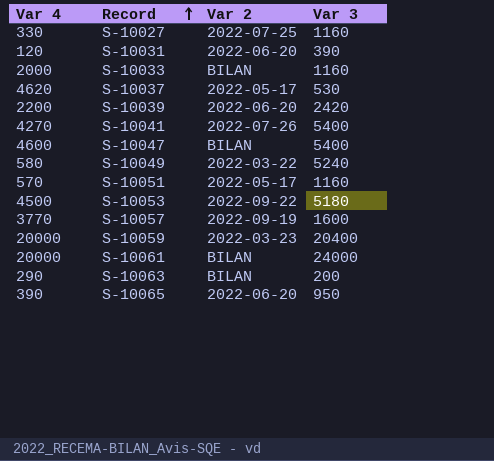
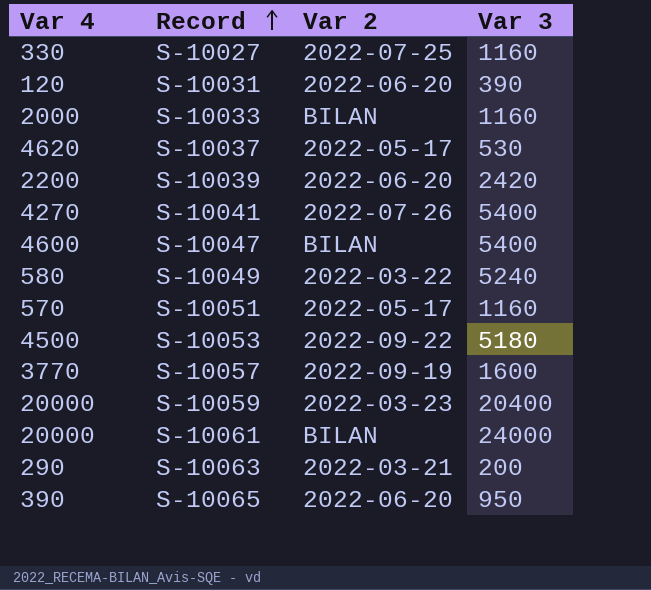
S-10063 | Var 2: BILAN -> 2022-03-21

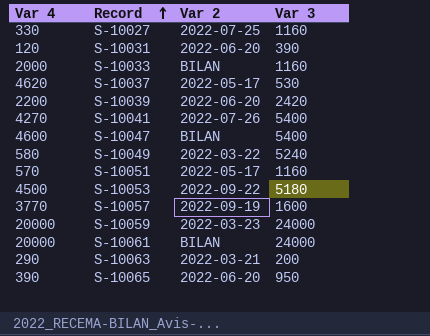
S-10059 | Var 3: 20400 -> 24000

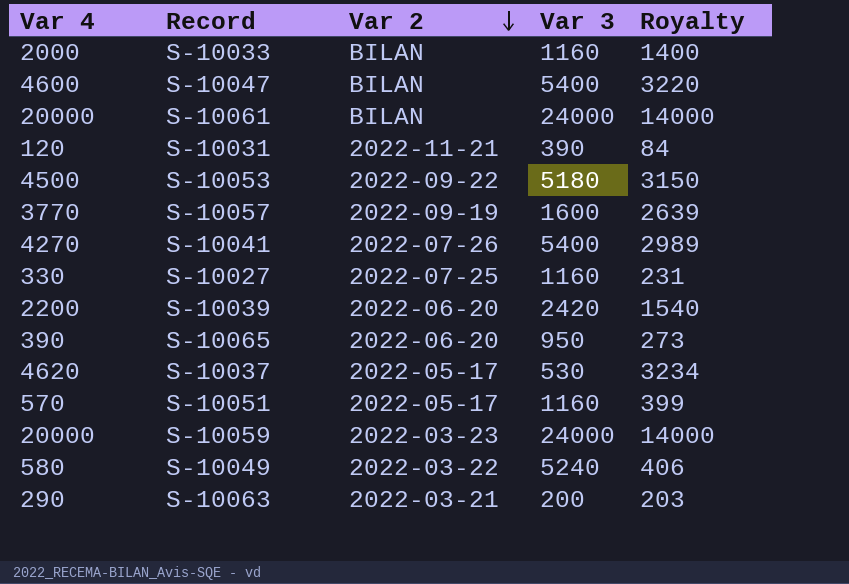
row order: Record ascending -> Var 2 descending
column Royalty | formula: none -> [Var 4] * 0.7
S-10031 | Var 2: 2022-06-20 -> 2022-11-21

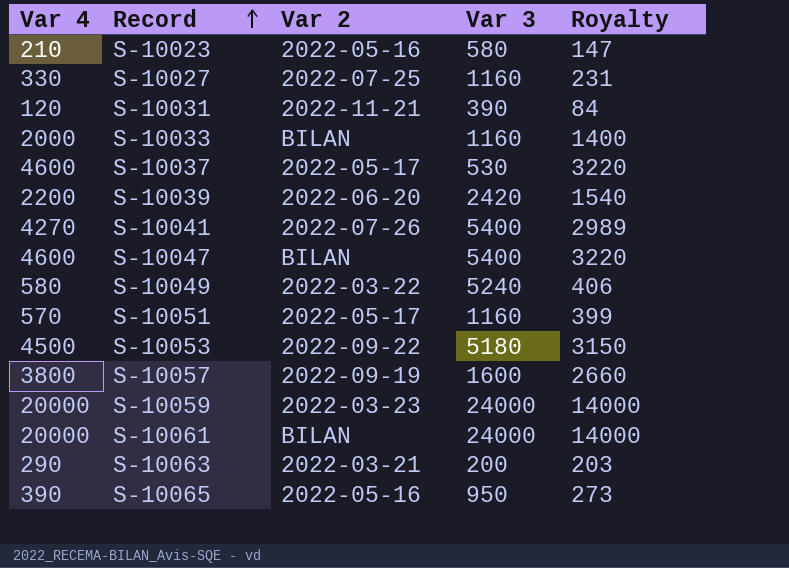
row order: Var 2 descending -> Record ascending
row S-10023: none -> 210 | 2022-05-16 | 580 | 147
S-10037 | Var 4: 4620 -> 4600
S-10037 | Royalty: 3234 -> 3220
S-10057 | Var 4: 3770 -> 3800
S-10057 | Royalty: 2639 -> 2660
S-10065 | Var 2: 2022-06-20 -> 2022-05-16

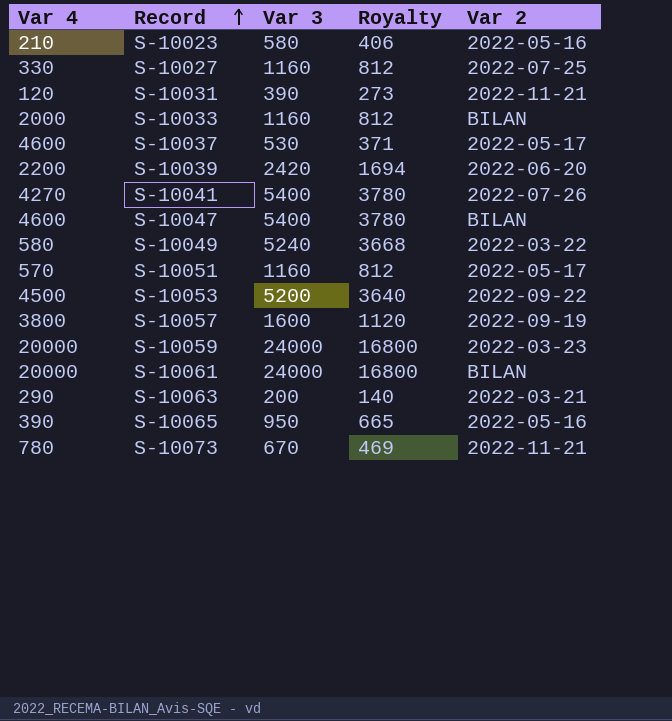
column Royalty | formula: [Var 4] * 0.7 -> [Var 3] * 0.7
column Var 2 | position: 3 -> 5
S-10053 | Var 3: 5180 -> 5200
row S-10073: none -> 780 | 670 | 469 | 2022-11-21

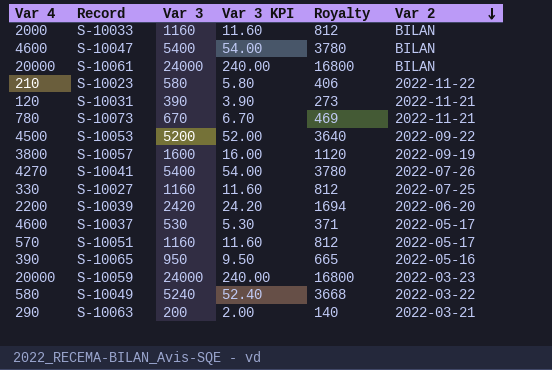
row order: Record ascending -> Var 2 descending
column Var 3 KPI | formula: none -> [Var 3] * 0.01
S-10023 | Var 2: 2022-05-16 -> 2022-11-22

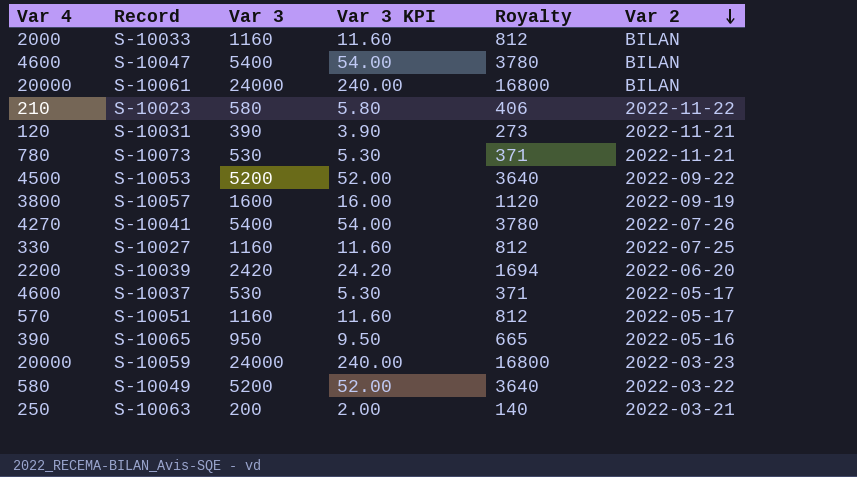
S-10073 | Var 3: 670 -> 530
S-10073 | Var 3 KPI: 6.70 -> 5.30
S-10073 | Royalty: 469 -> 371
S-10049 | Var 3: 5240 -> 5200
S-10049 | Var 3 KPI: 52.40 -> 52.00
S-10049 | Royalty: 3668 -> 3640
S-10063 | Var 4: 290 -> 250

